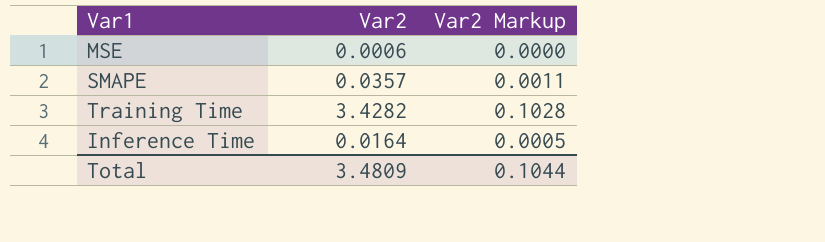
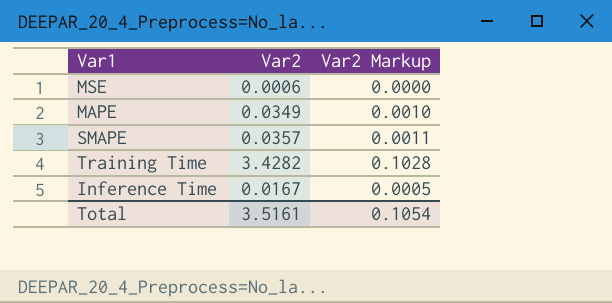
row MAPE: none -> 0.0349 | 0.0010
Inference Time | Var2: 0.0164 -> 0.0167
Total | Var2: 3.4809 -> 3.5161
Total | Var2 Markup: 0.1044 -> 0.1054

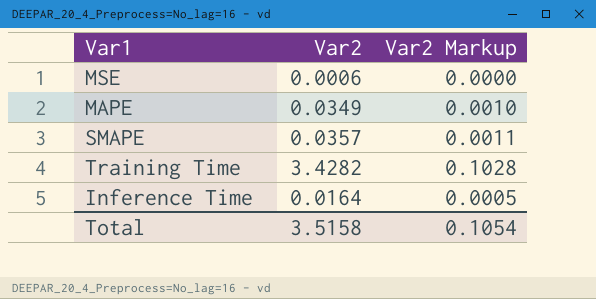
Inference Time | Var2: 0.0167 -> 0.0164
Total | Var2: 3.5161 -> 3.5158

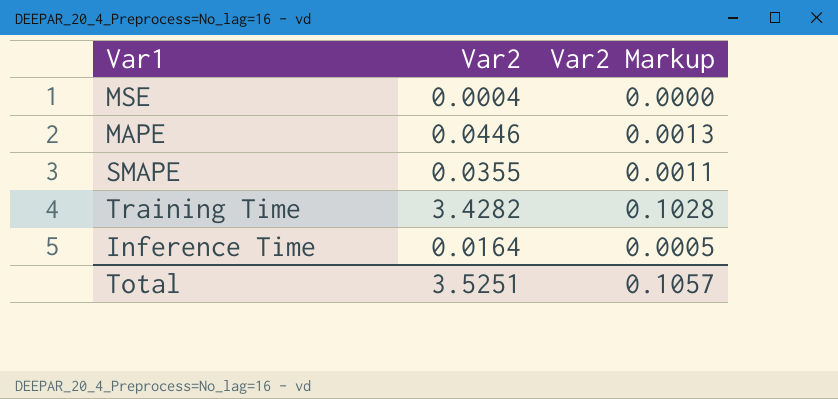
MSE | Var2: 0.0006 -> 0.0004
MAPE | Var2: 0.0349 -> 0.0446
MAPE | Var2 Markup: 0.0010 -> 0.0013
SMAPE | Var2: 0.0357 -> 0.0355
Total | Var2: 3.5158 -> 3.5251
Total | Var2 Markup: 0.1054 -> 0.1057

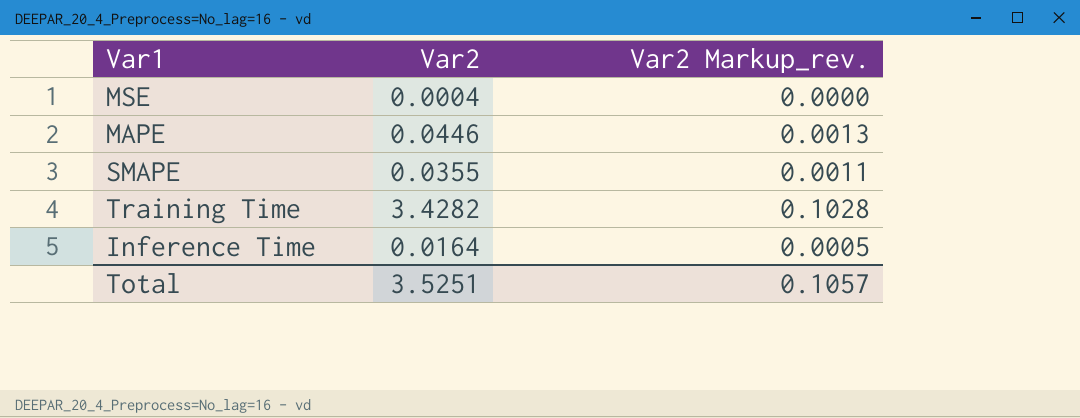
column name: Var2 Markup -> Var2 Markup_rev.

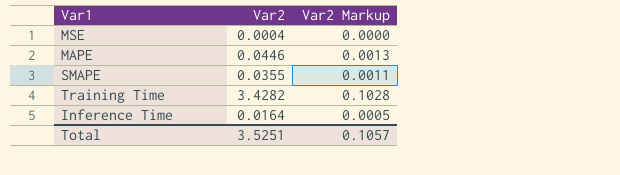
column name: Var2 Markup_rev. -> Var2 Markup

